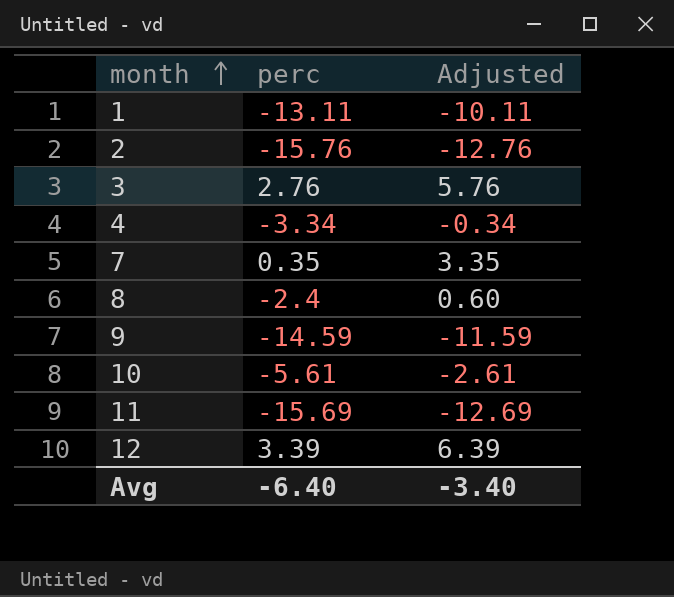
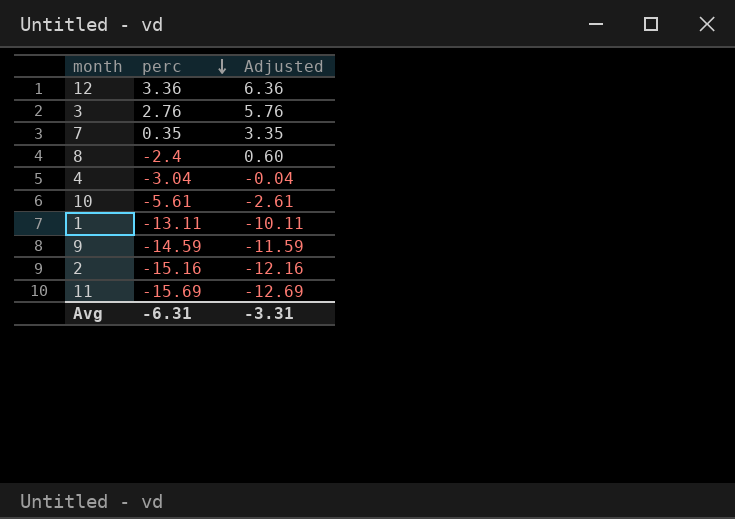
row order: month ascending -> perc descending
12 | perc: 3.39 -> 3.36
12 | Adjusted: 6.39 -> 6.36
4 | perc: -3.34 -> -3.04
4 | Adjusted: -0.34 -> -0.04
2 | perc: -15.76 -> -15.16
2 | Adjusted: -12.76 -> -12.16
Avg | perc: -6.40 -> -6.31
Avg | Adjusted: -3.40 -> -3.31

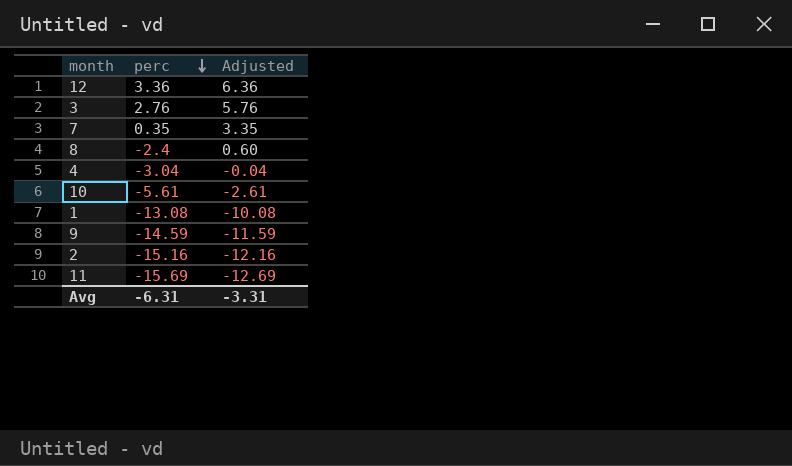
1 | perc: -13.11 -> -13.08
1 | Adjusted: -10.11 -> -10.08

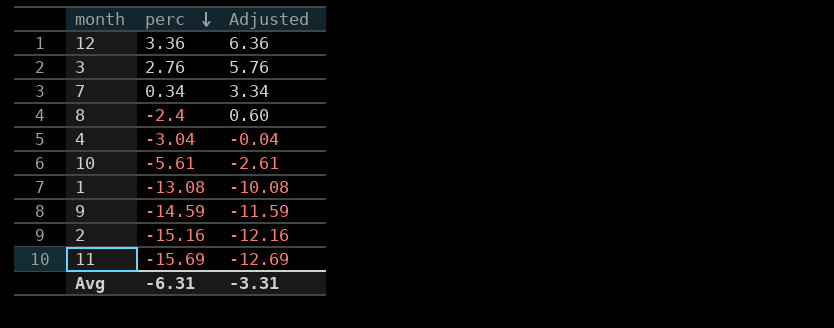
7 | perc: 0.35 -> 0.34
7 | Adjusted: 3.35 -> 3.34

